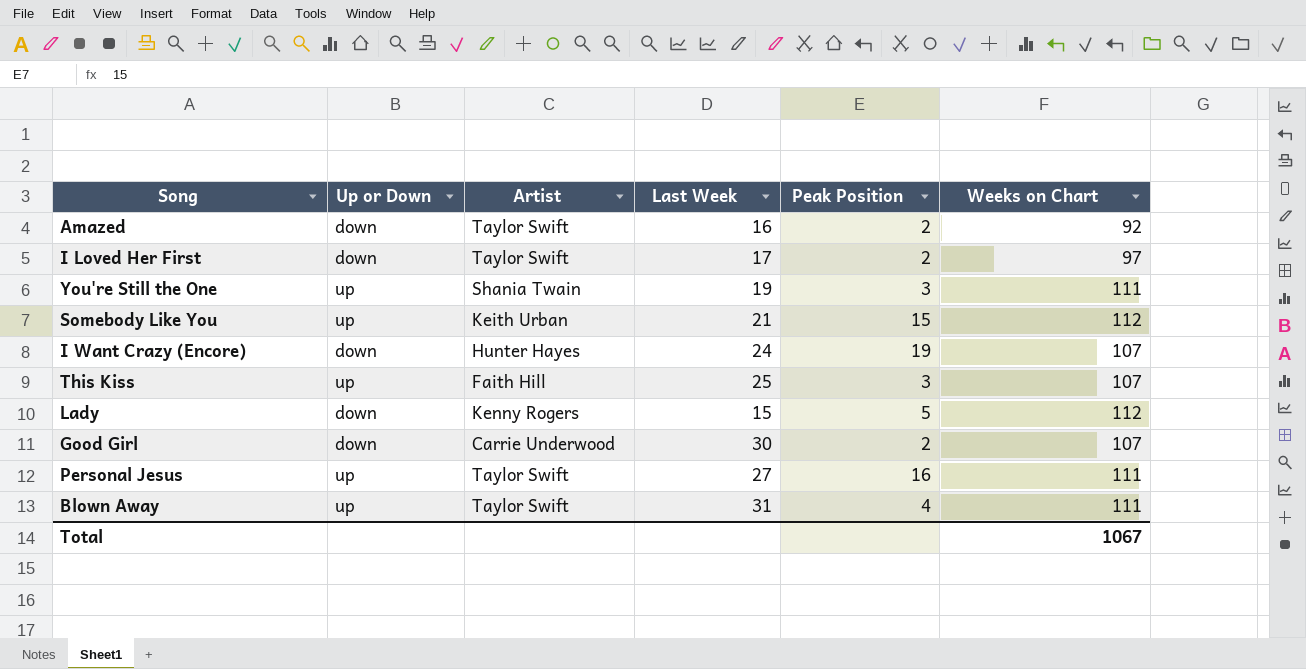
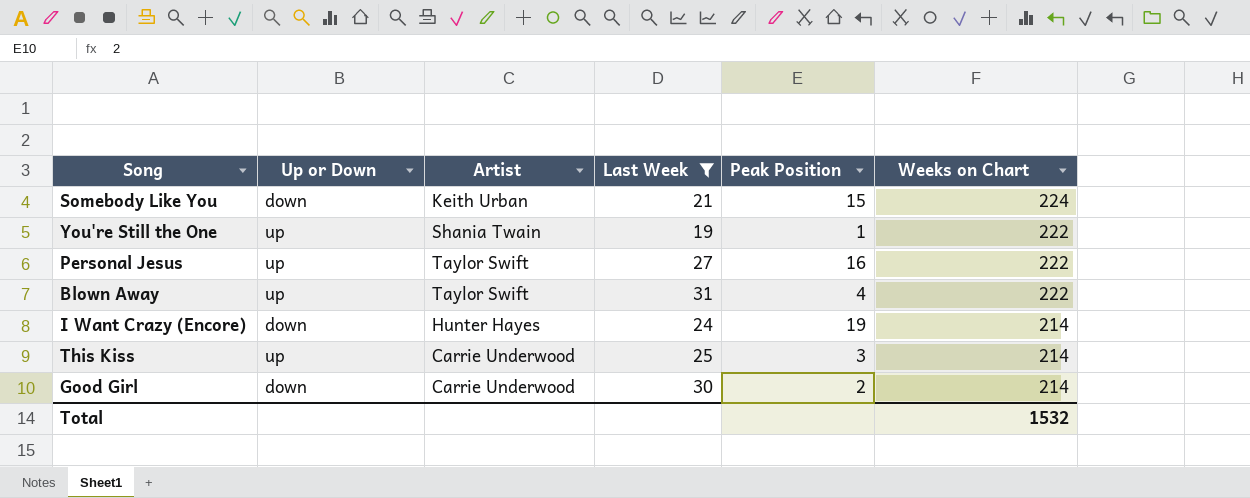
filter: none -> Last Week >= 19
row order: none -> Weeks on Chart descending
Somebody Like You | Up or Down: up -> down
Somebody Like You | Weeks on Chart: 112 -> 224
You're Still the One | Peak Position: 3 -> 1
You're Still the One | Weeks on Chart: 111 -> 222
Personal Jesus | Weeks on Chart: 111 -> 222
Blown Away | Weeks on Chart: 111 -> 222
I Want Crazy (Encore) | Weeks on Chart: 107 -> 214
This Kiss | Artist: Faith Hill -> Carrie Underwood
This Kiss | Weeks on Chart: 107 -> 214
Good Girl | Weeks on Chart: 107 -> 214
Total | Weeks on Chart: 1067 -> 1532

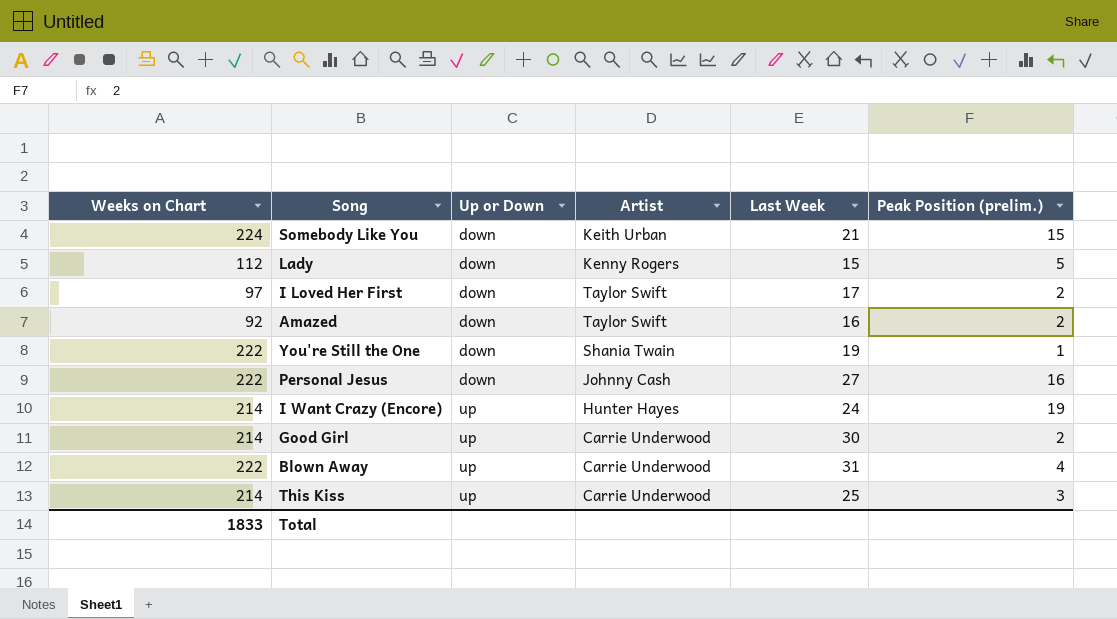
filter: Last Week >= 19 -> none
row order: Weeks on Chart descending -> Up or Down ascending
column Weeks on Chart | position: 6 -> 1
column name: Peak Position -> Peak Position (prelim.)
You're Still the One | Up or Down: up -> down
Personal Jesus | Up or Down: up -> down
Personal Jesus | Artist: Taylor Swift -> Johnny Cash
I Want Crazy (Encore) | Up or Down: down -> up
Good Girl | Up or Down: down -> up
Blown Away | Artist: Taylor Swift -> Carrie Underwood
Total | Weeks on Chart: 1532 -> 1833

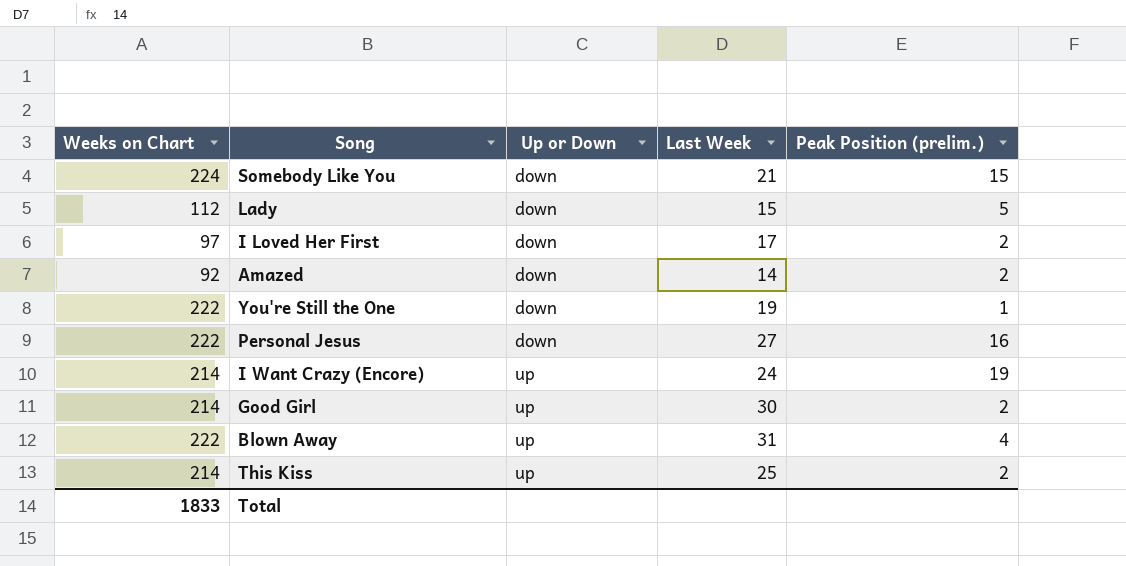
column Artist | position: 4 -> none
Amazed | Last Week: 16 -> 14
This Kiss | Peak Position (prelim.): 3 -> 2

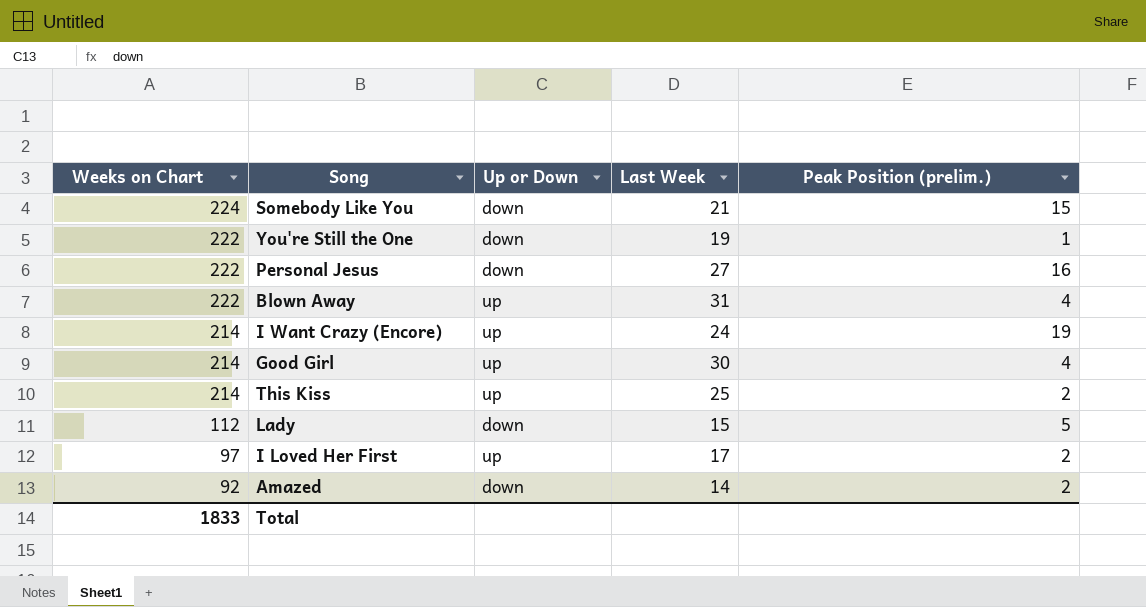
row order: Up or Down ascending -> Weeks on Chart descending
Good Girl | Peak Position (prelim.): 2 -> 4
I Loved Her First | Up or Down: down -> up

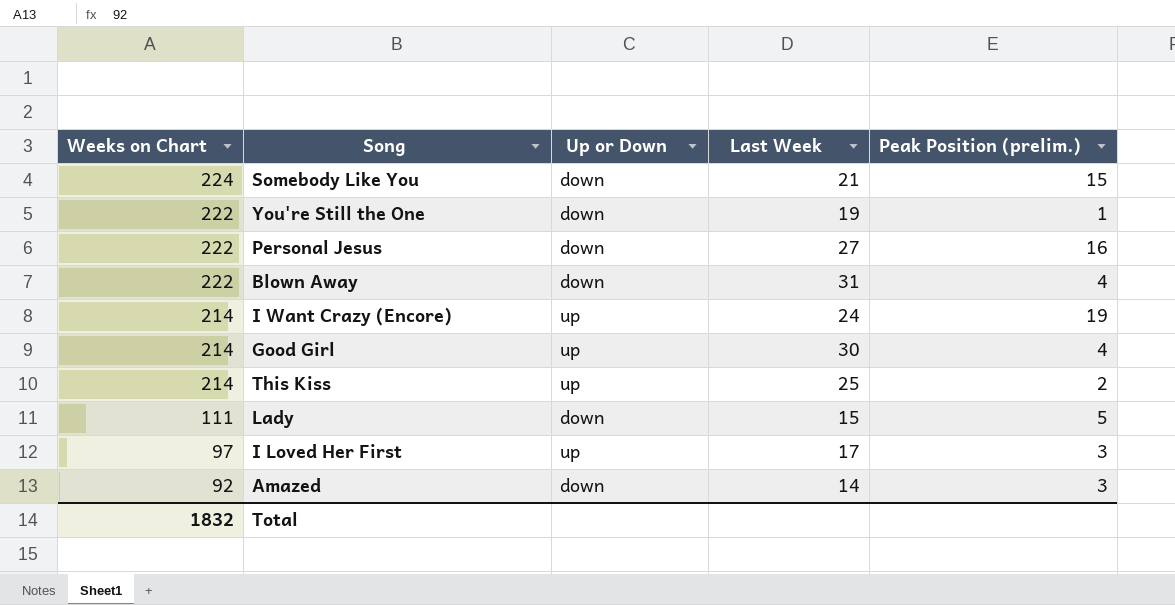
Blown Away | Up or Down: up -> down
Lady | Weeks on Chart: 112 -> 111
I Loved Her First | Peak Position (prelim.): 2 -> 3
Amazed | Peak Position (prelim.): 2 -> 3
Total | Weeks on Chart: 1833 -> 1832

